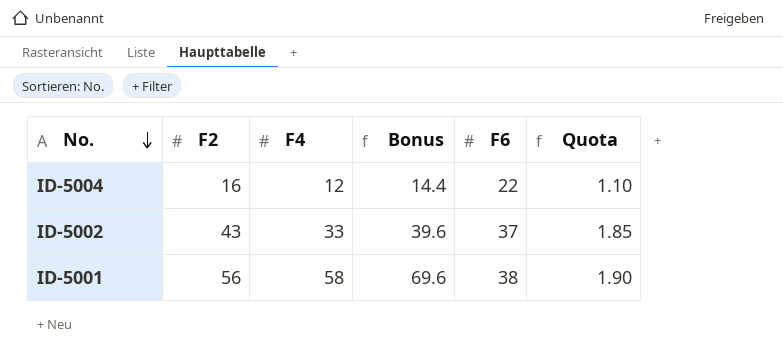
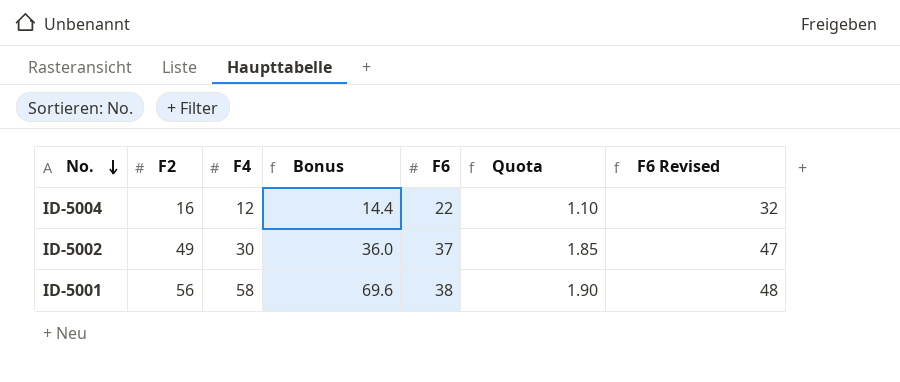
column F6 Revised | formula: none -> [F6] + 10
ID-5002 | F2: 43 -> 49
ID-5002 | F4: 33 -> 30
ID-5002 | Bonus: 39.6 -> 36.0

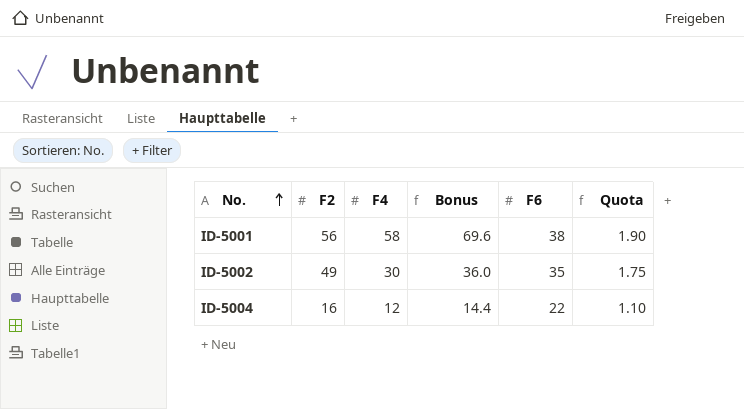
row order: No. descending -> No. ascending
column F6 Revised | formula: [F6] + 10 -> none
ID-5002 | F6: 37 -> 35
ID-5002 | Quota: 1.85 -> 1.75

